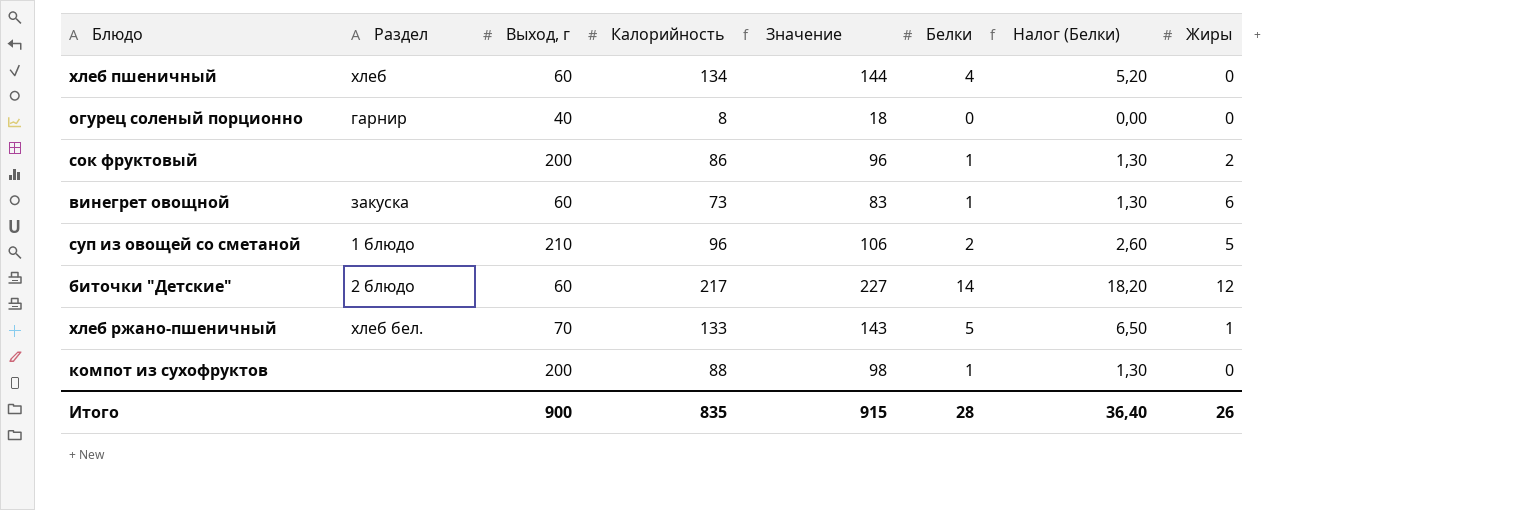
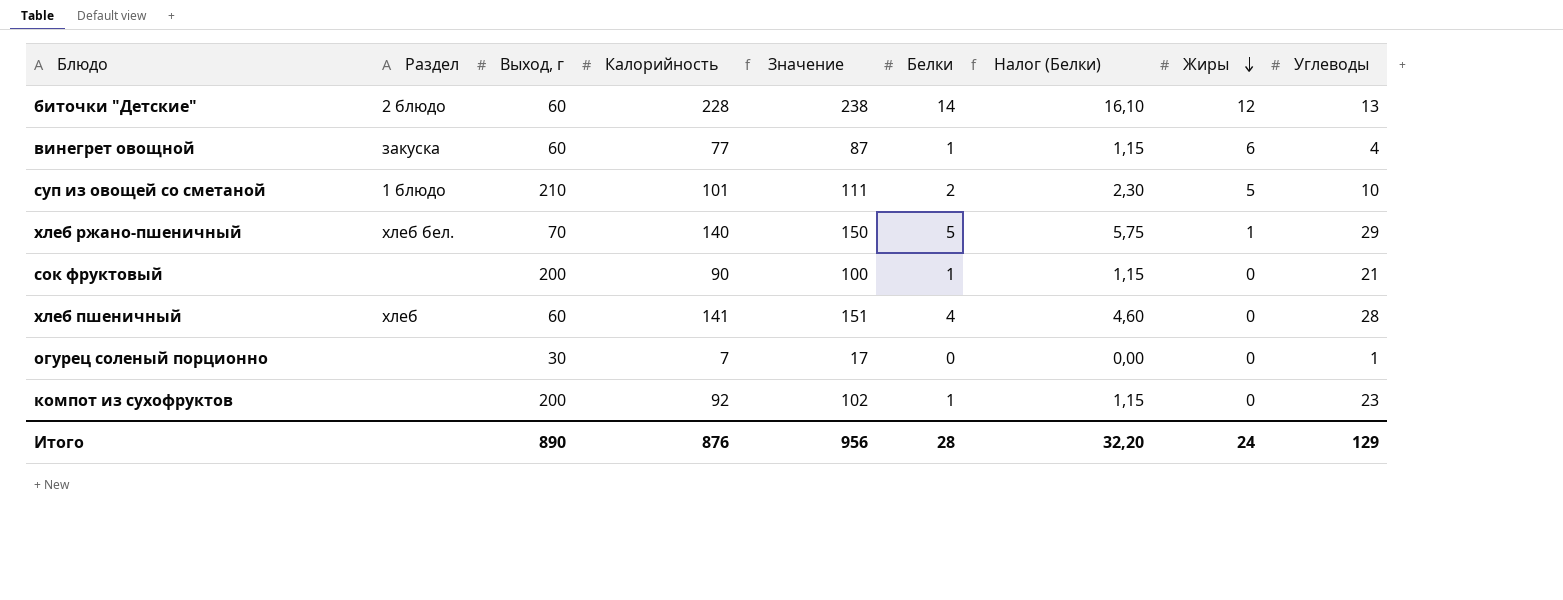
row order: none -> Жиры descending
column Налог (Белки) | formula: [Белки] * 1,3 -> [Белки] * 1,15
column Углеводы | position: none -> 9
биточки "Детские" | Калорийность: 217 -> 228
биточки "Детские" | Значение: 227 -> 238
винегрет овощной | Калорийность: 73 -> 77
винегрет овощной | Значение: 83 -> 87
суп из овощей со сметаной | Калорийность: 96 -> 101
суп из овощей со сметаной | Значение: 106 -> 111
хлеб ржано-пшеничный | Калорийность: 133 -> 140
хлеб ржано-пшеничный | Значение: 143 -> 150
сок фруктовый | Калорийность: 86 -> 90
сок фруктовый | Значение: 96 -> 100
сок фруктовый | Жиры: 2 -> 0
хлеб пшеничный | Калорийность: 134 -> 141
хлеб пшеничный | Значение: 144 -> 151
огурец соленый порционно | Раздел: гарнир -> none
огурец соленый порционно | Выход, г: 40 -> 30
огурец соленый порционно | Калорийность: 8 -> 7
огурец соленый порционно | Значение: 18 -> 17
компот из сухофруктов | Калорийность: 88 -> 92
компот из сухофруктов | Значение: 98 -> 102
Итого | Выход, г: 900 -> 890
Итого | Калорийность: 835 -> 876
Итого | Значение: 915 -> 956
Итого | Налог (Белки): 36,40 -> 32,20
Итого | Жиры: 26 -> 24

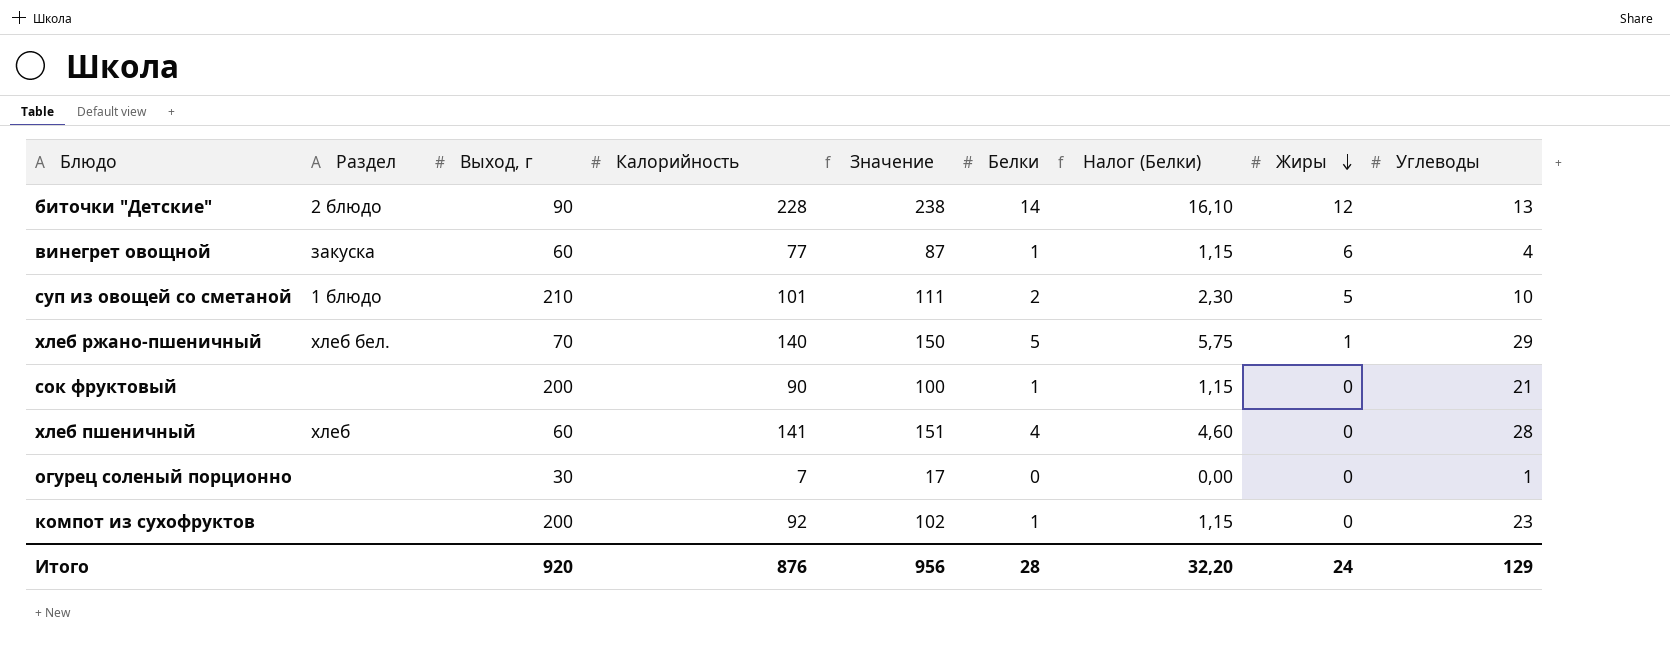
биточки "Детские" | Выход, г: 60 -> 90
Итого | Выход, г: 890 -> 920

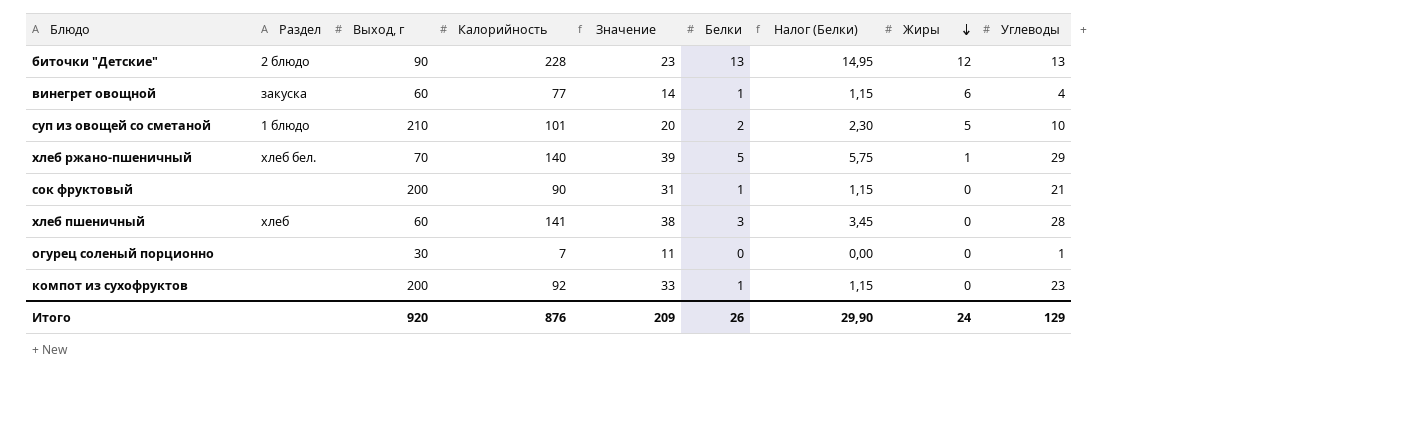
column Значение | formula: [Калорийность] + 10 -> [Углеводы] + 10
биточки "Детские" | Белки: 14 -> 13
биточки "Детские" | Налог (Белки): 16,10 -> 14,95
хлеб пшеничный | Белки: 4 -> 3
хлеб пшеничный | Налог (Белки): 4,60 -> 3,45
Итого | Значение: 956 -> 209
Итого | Белки: 28 -> 26
Итого | Налог (Белки): 32,20 -> 29,90

